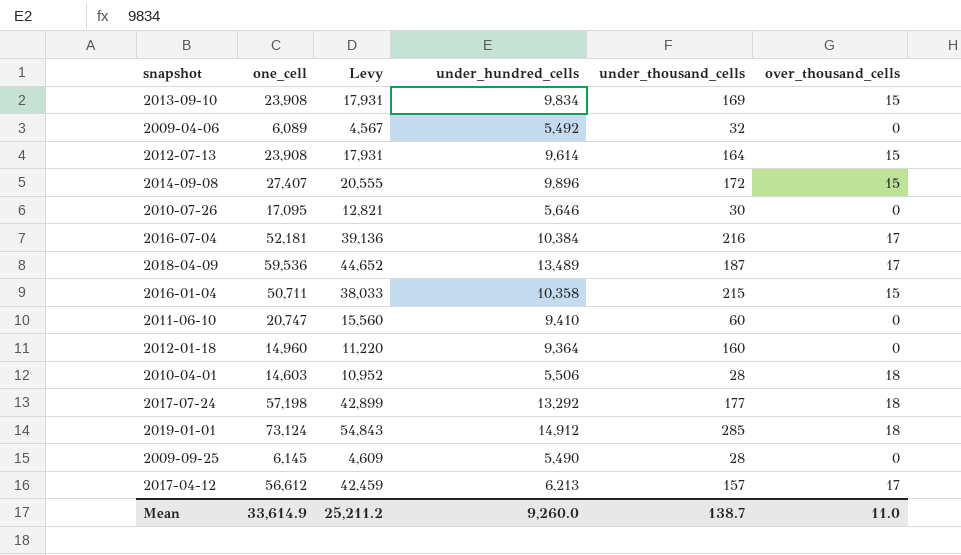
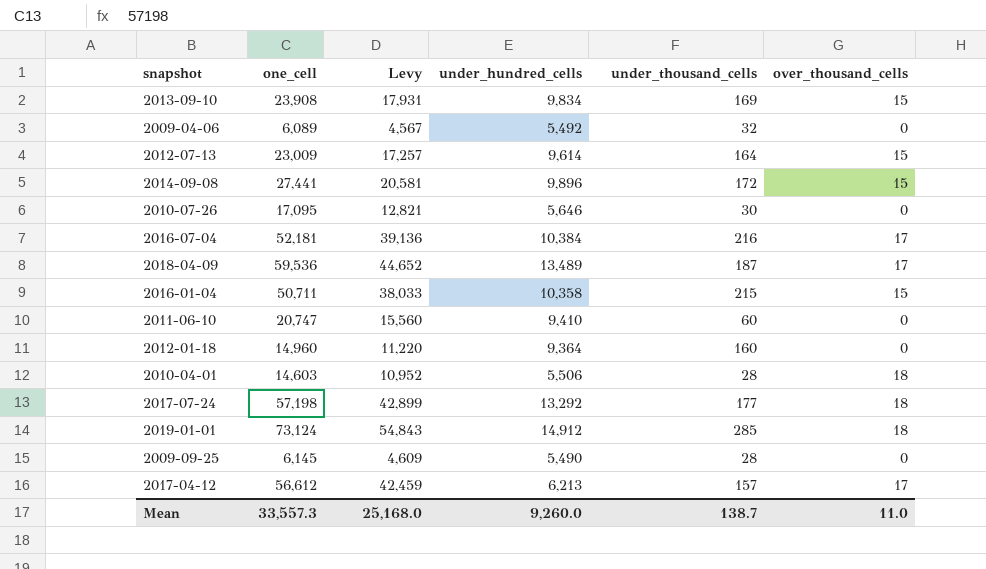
2012-07-13 | one_cell: 23,908 -> 23,009
2012-07-13 | Levy: 17,931 -> 17,257
2014-09-08 | one_cell: 27,407 -> 27,441
2014-09-08 | Levy: 20,555 -> 20,581
Mean | one_cell: 33,614.9 -> 33,557.3
Mean | Levy: 25,211.2 -> 25,168.0

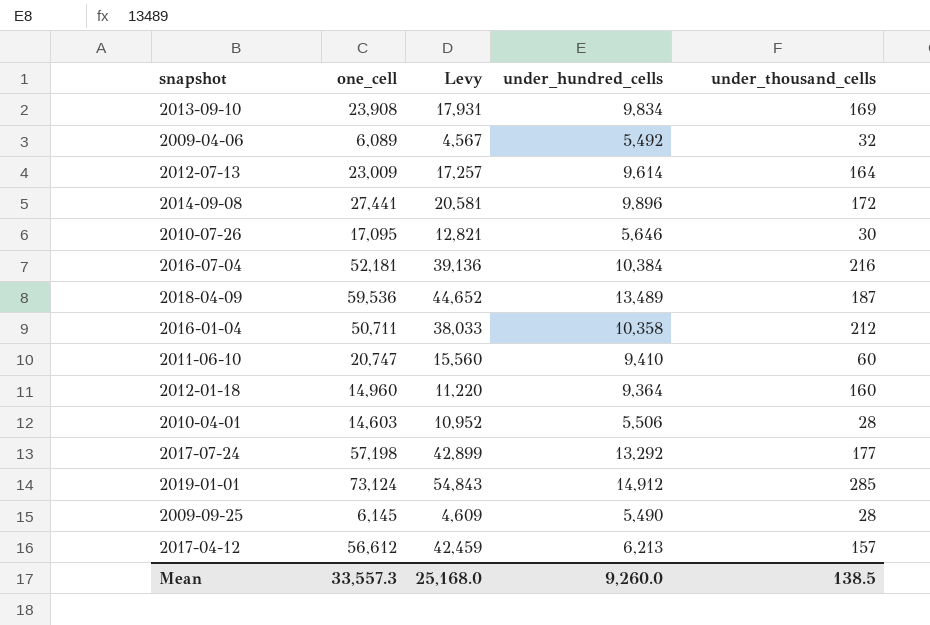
column over_thousand_cells | position: 6 -> none
2016-01-04 | under_thousand_cells: 215 -> 212
Mean | under_thousand_cells: 138.7 -> 138.5

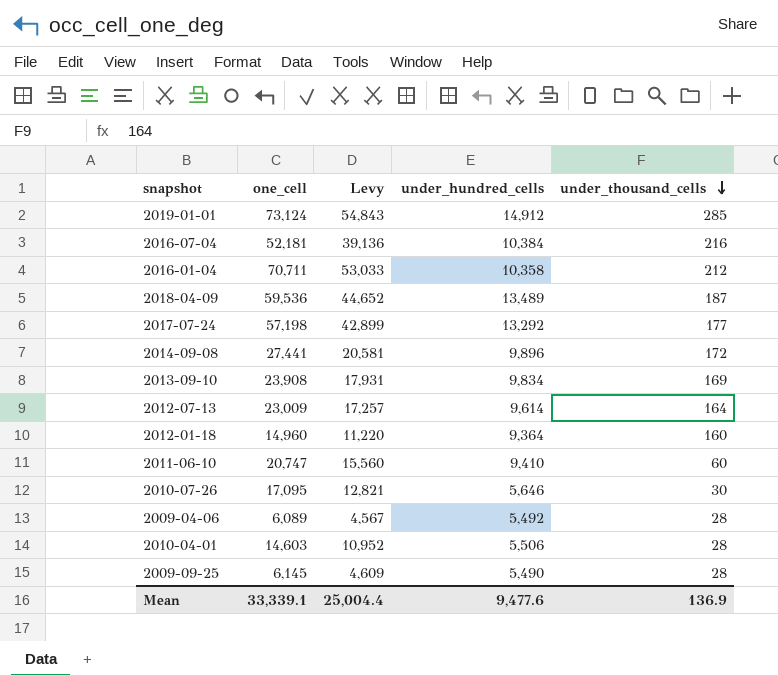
row order: none -> under_thousand_cells descending
row 2017-04-12: 56,612 | 42,459 | 6,213 | 157 -> none
2016-01-04 | one_cell: 50,711 -> 70,711
2016-01-04 | Levy: 38,033 -> 53,033
2009-04-06 | under_thousand_cells: 32 -> 28
Mean | one_cell: 33,557.3 -> 33,339.1
Mean | Levy: 25,168.0 -> 25,004.4
Mean | under_hundred_cells: 9,260.0 -> 9,477.6
Mean | under_thousand_cells: 138.5 -> 136.9

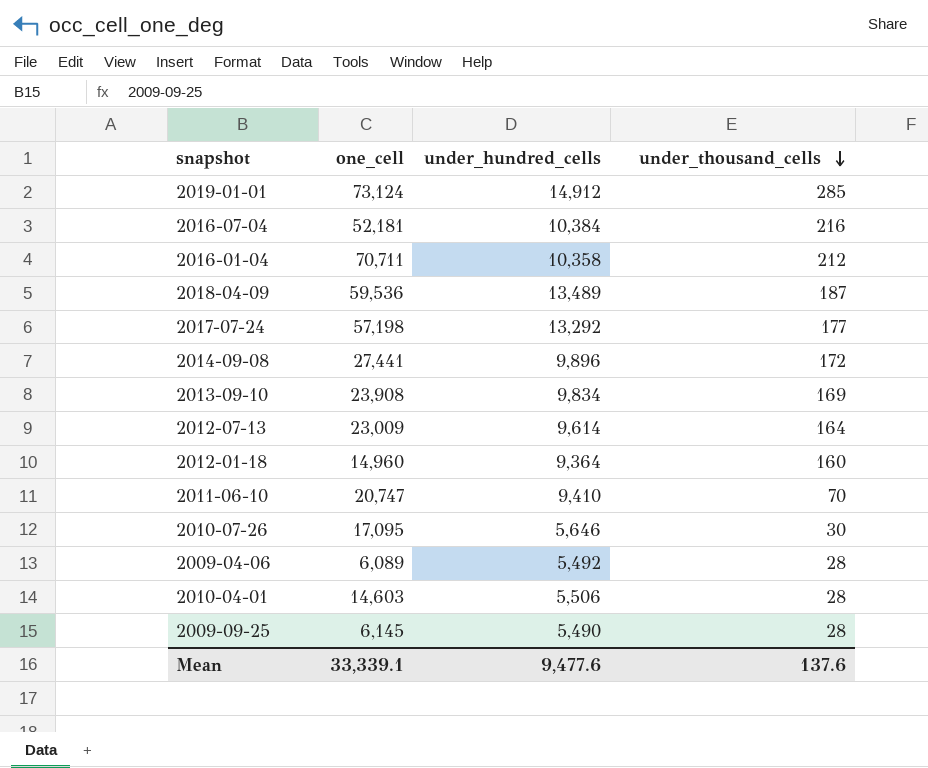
column Levy | formula: [one_cell] * 0.75 -> none
2011-06-10 | under_thousand_cells: 60 -> 70
Mean | under_thousand_cells: 136.9 -> 137.6

